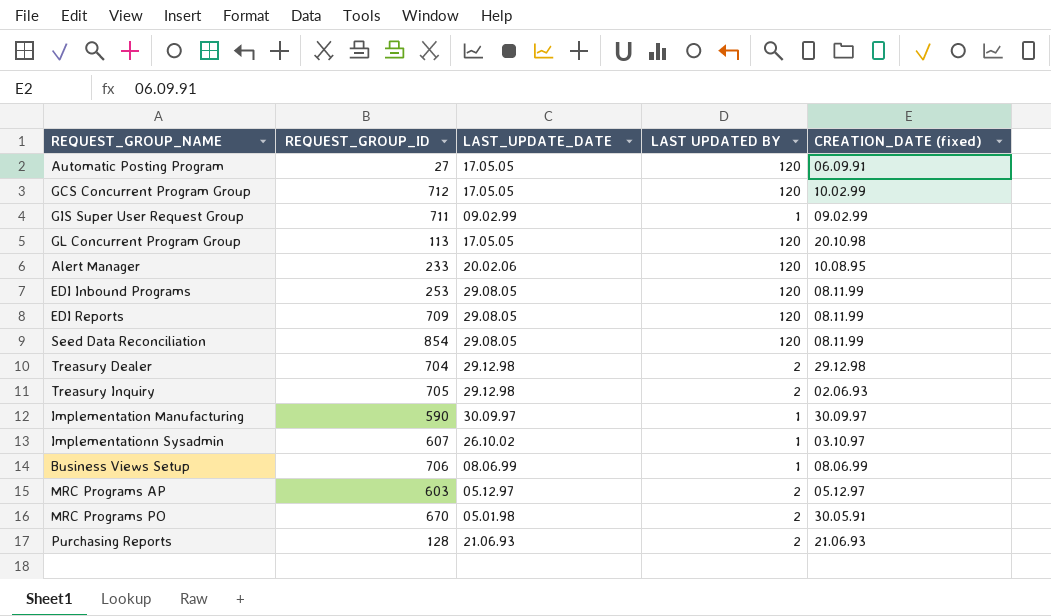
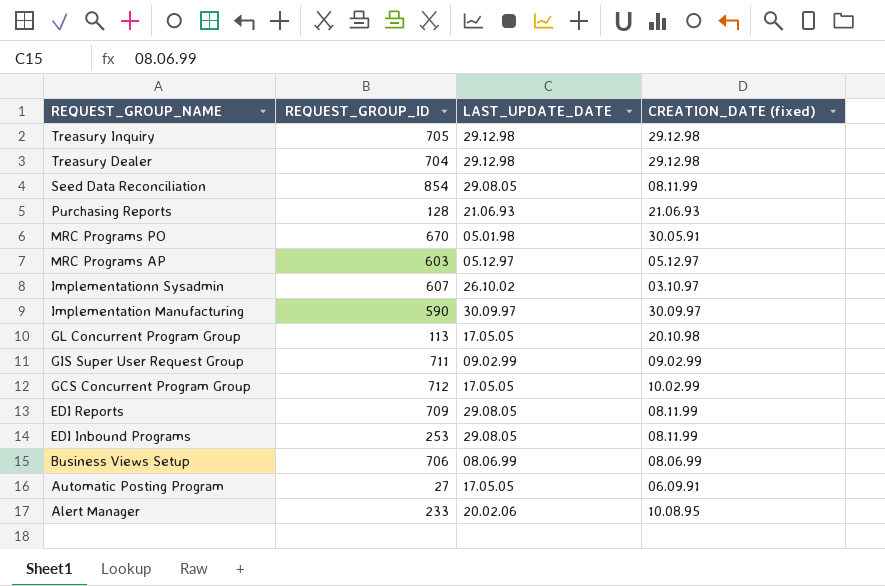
row order: none -> REQUEST_GROUP_NAME descending
column LAST UPDATED BY | position: 4 -> none
Treasury Inquiry | CREATION_DATE (fixed): 02.06.93 -> 29.12.98

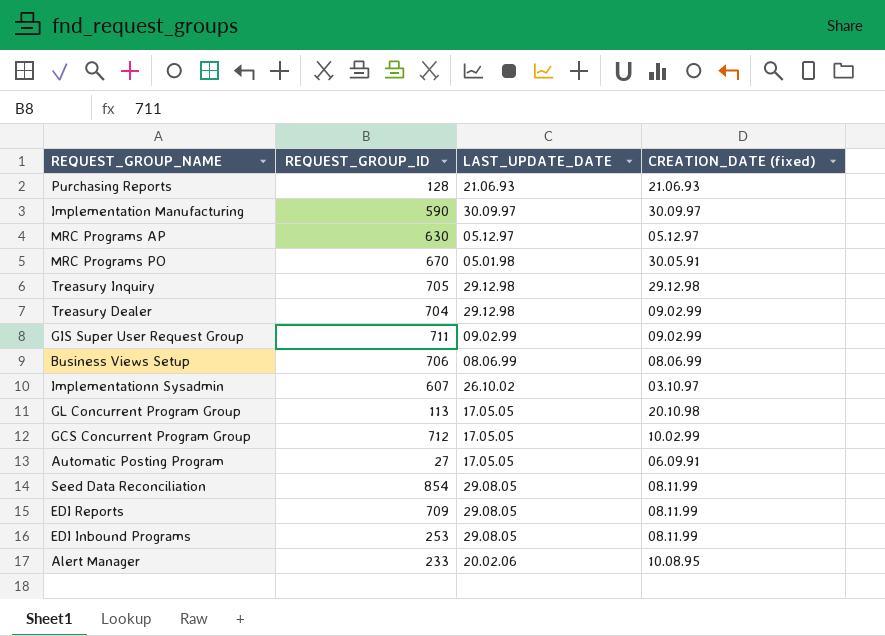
row order: REQUEST_GROUP_NAME descending -> LAST_UPDATE_DATE ascending
MRC Programs AP | REQUEST_GROUP_ID: 603 -> 630
Treasury Dealer | CREATION_DATE (fixed): 29.12.98 -> 09.02.99

